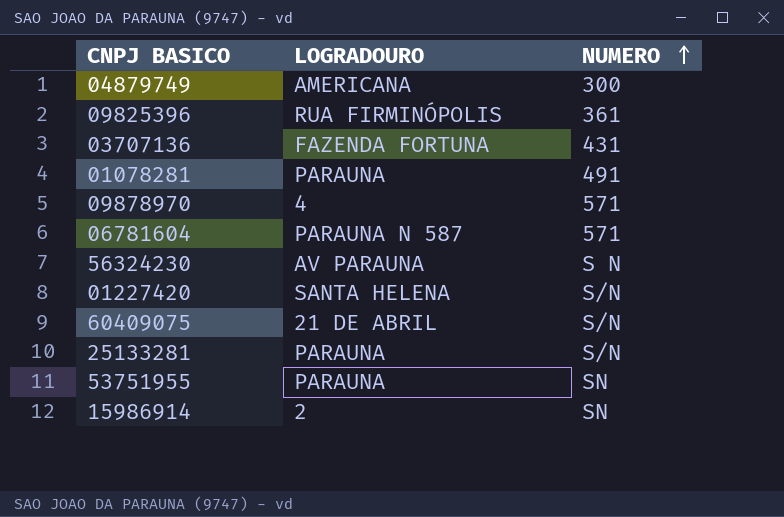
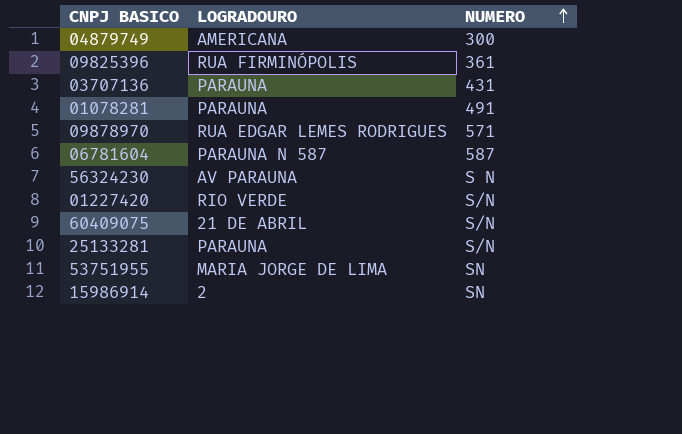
03707136 | LOGRADOURO: FAZENDA FORTUNA -> PARAUNA
09878970 | LOGRADOURO: 4 -> RUA EDGAR LEMES RODRIGUES
06781604 | NUMERO: 571 -> 587
01227420 | LOGRADOURO: SANTA HELENA -> RIO VERDE
53751955 | LOGRADOURO: PARAUNA -> MARIA JORGE DE LIMA

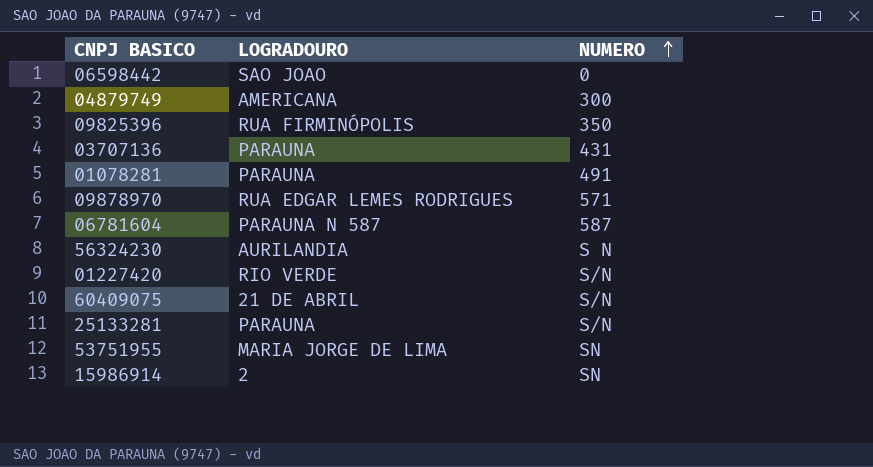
row 06598442: none -> SAO JOAO | 0
09825396 | NUMERO: 361 -> 350
56324230 | LOGRADOURO: AV PARAUNA -> AURILANDIA

